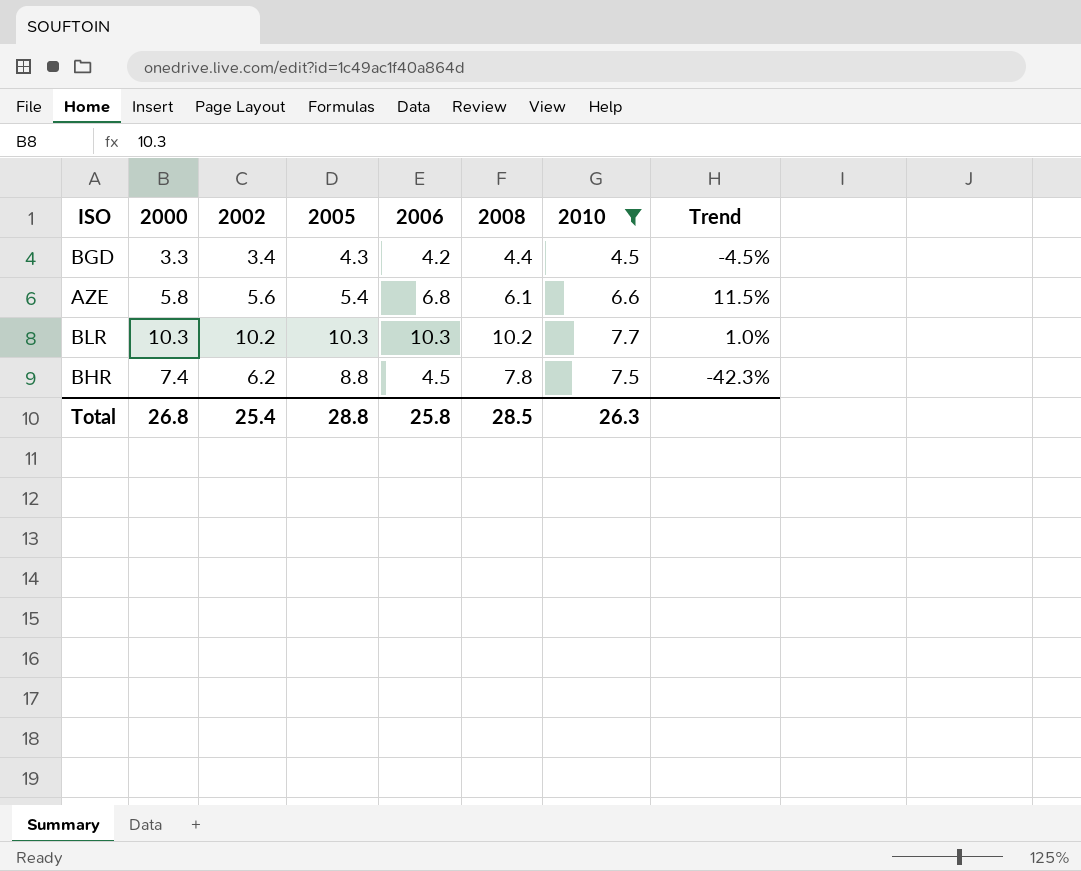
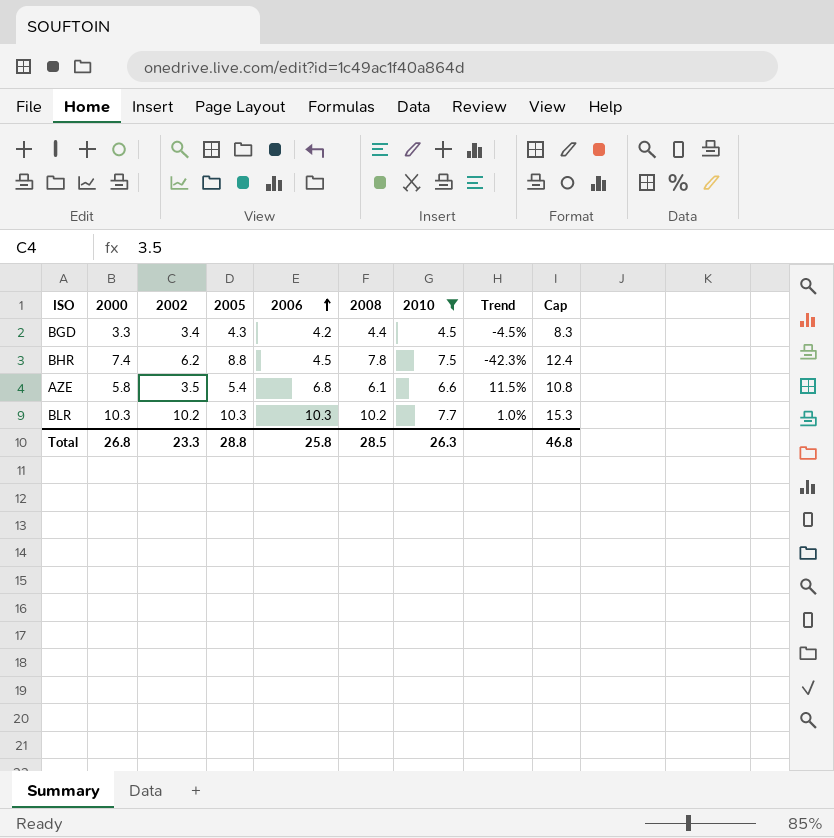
row order: none -> 2006 ascending
column Cap | formula: none -> [2000] + 5
AZE | 2002: 5.6 -> 3.5
Total | 2002: 25.4 -> 23.3

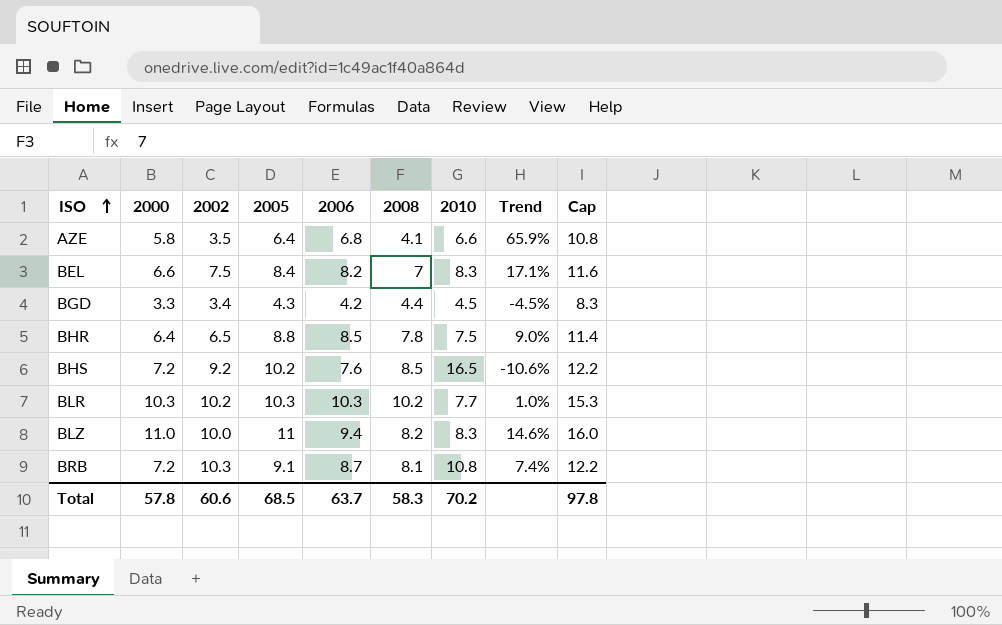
filter: 2010 <= 7.7 -> none
row order: 2006 ascending -> ISO ascending
AZE | 2005: 5.4 -> 6.4
AZE | 2008: 6.1 -> 4.1
AZE | Trend: 11.5% -> 65.9%
BHR | 2000: 7.4 -> 6.4
BHR | 2002: 6.2 -> 6.5
BHR | 2006: 4.5 -> 8.5
BHR | Trend: -42.3% -> 9.0%
BHR | Cap: 12.4 -> 11.4
Total | 2000: 26.8 -> 57.8
Total | 2002: 23.3 -> 60.6
Total | 2005: 28.8 -> 68.5
Total | 2006: 25.8 -> 63.7
Total | 2008: 28.5 -> 58.3
Total | 2010: 26.3 -> 70.2
Total | Cap: 46.8 -> 97.8

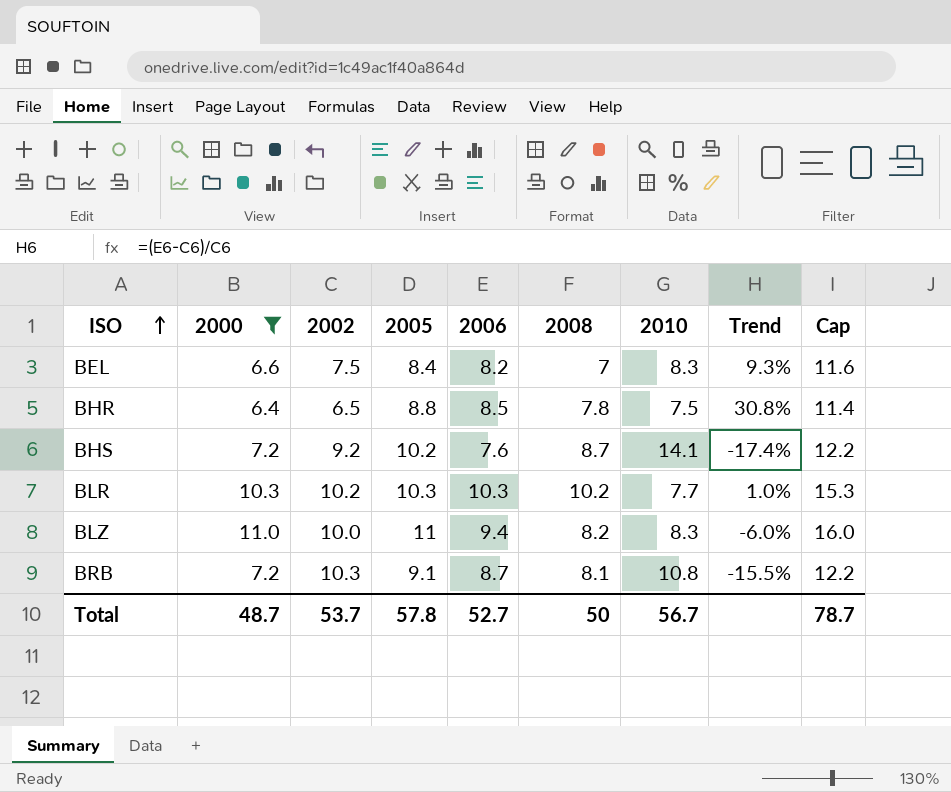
filter: none -> 2000 >= 6.4
column Trend | formula: ([2006] - [2008]) / [2008] -> ([2006] - [2002]) / [2002]
BHS | 2008: 8.5 -> 8.7
BHS | 2010: 16.5 -> 14.1
Total | 2000: 57.8 -> 48.7
Total | 2002: 60.6 -> 53.7
Total | 2005: 68.5 -> 57.8
Total | 2006: 63.7 -> 52.7
Total | 2008: 58.3 -> 50
Total | 2010: 70.2 -> 56.7
Total | Cap: 97.8 -> 78.7

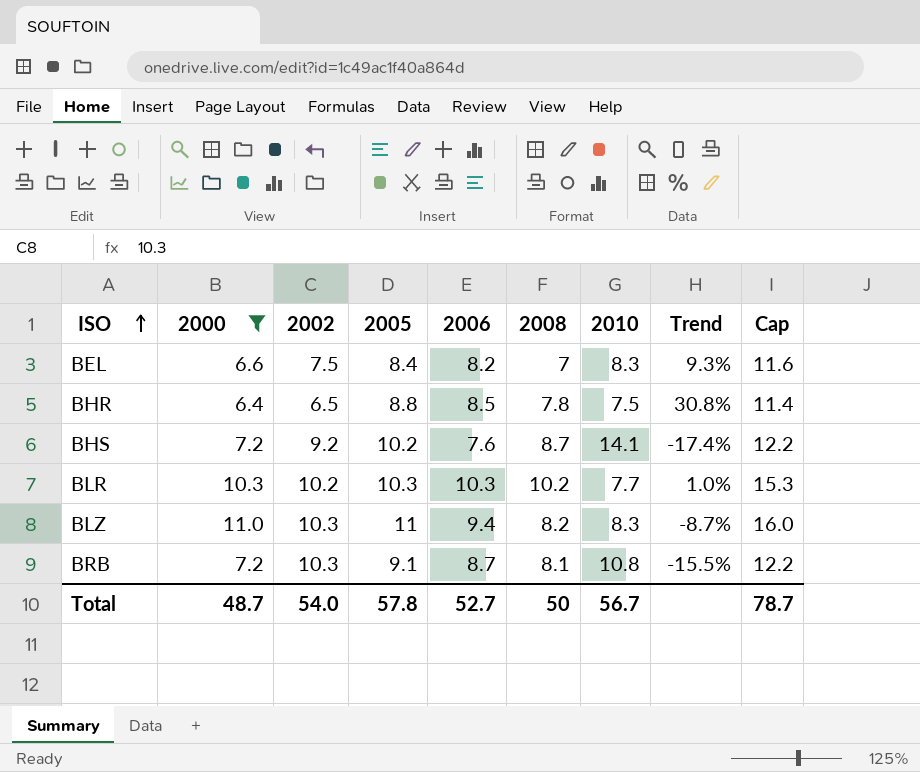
BLZ | 2002: 10.0 -> 10.3
BLZ | Trend: -6.0% -> -8.7%
Total | 2002: 53.7 -> 54.0

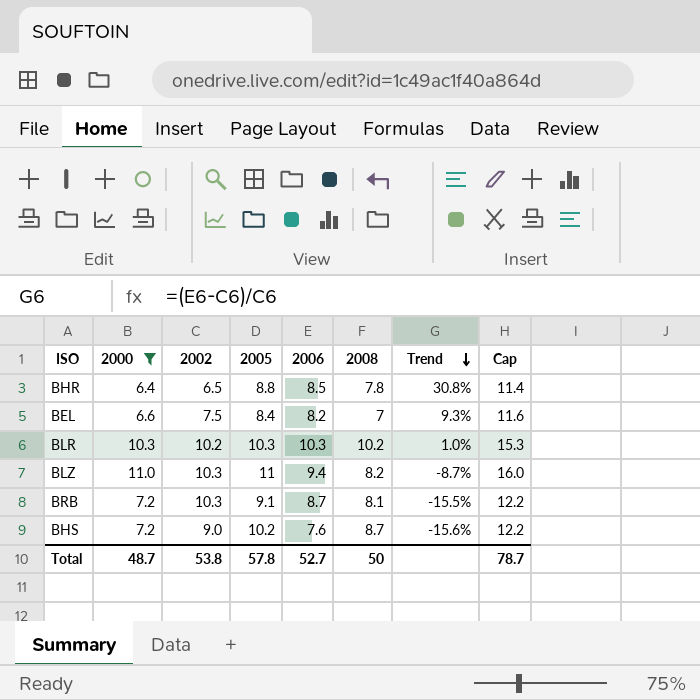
row order: ISO ascending -> Trend descending
column 2010 | position: 7 -> none
BHS | 2002: 9.2 -> 9.0
BHS | Trend: -17.4% -> -15.6%
Total | 2002: 54.0 -> 53.8

